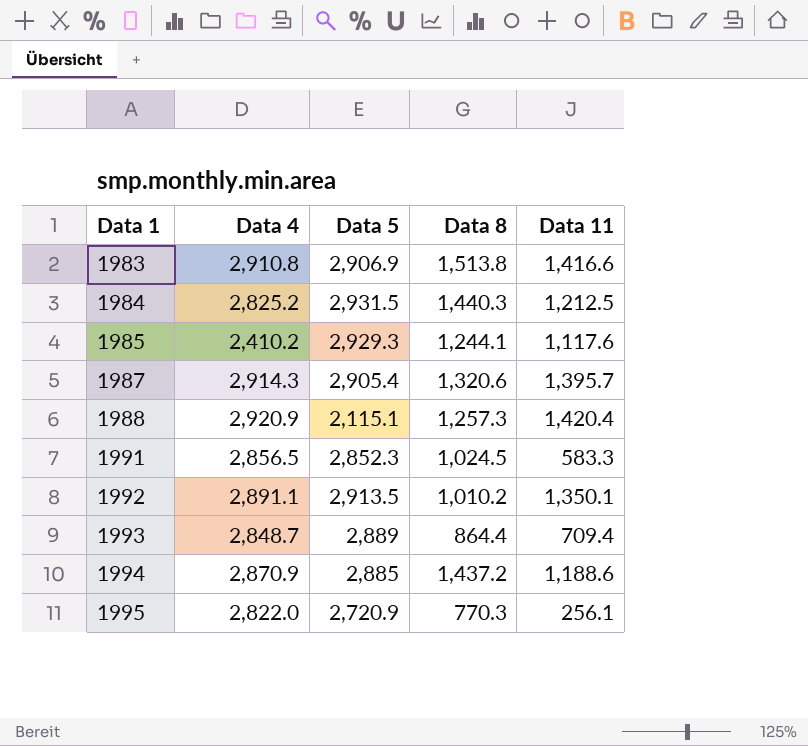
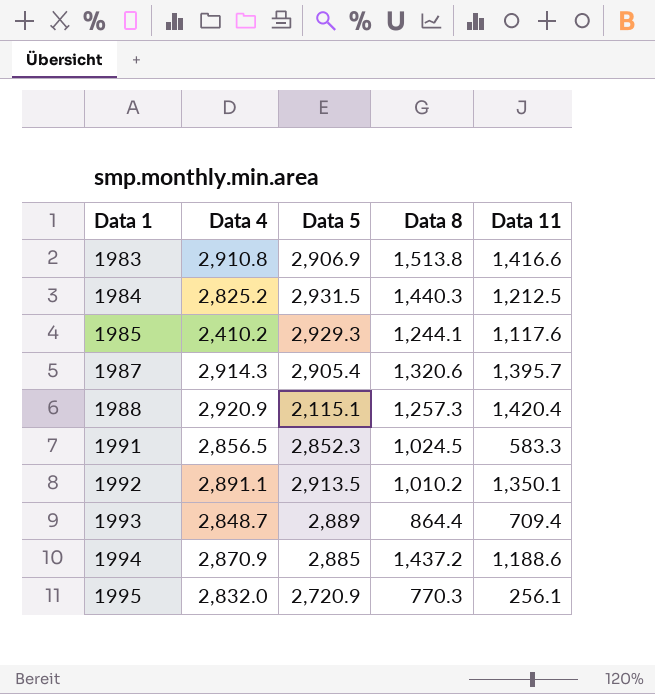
1995 | Data 4: 2,822.0 -> 2,832.0

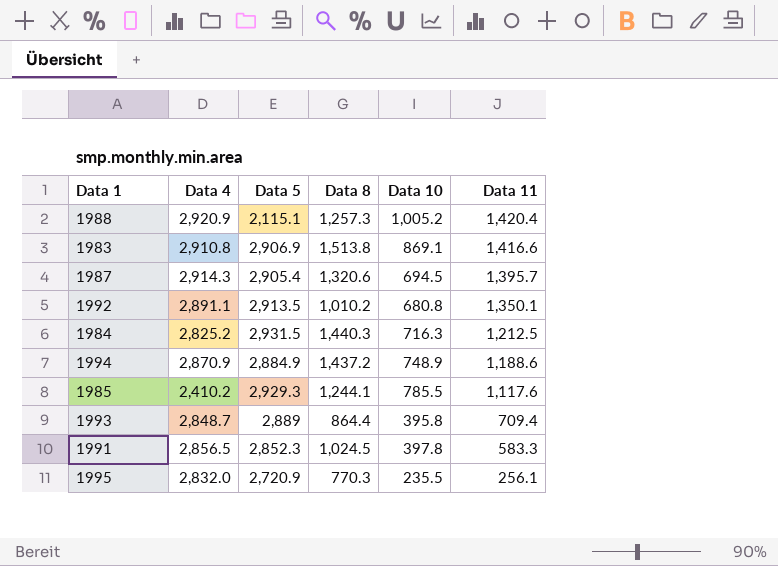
row order: Data 1 ascending -> Data 11 descending
column Data 10 | position: none -> 5
1994 | Data 5: 2,885 -> 2,884.9

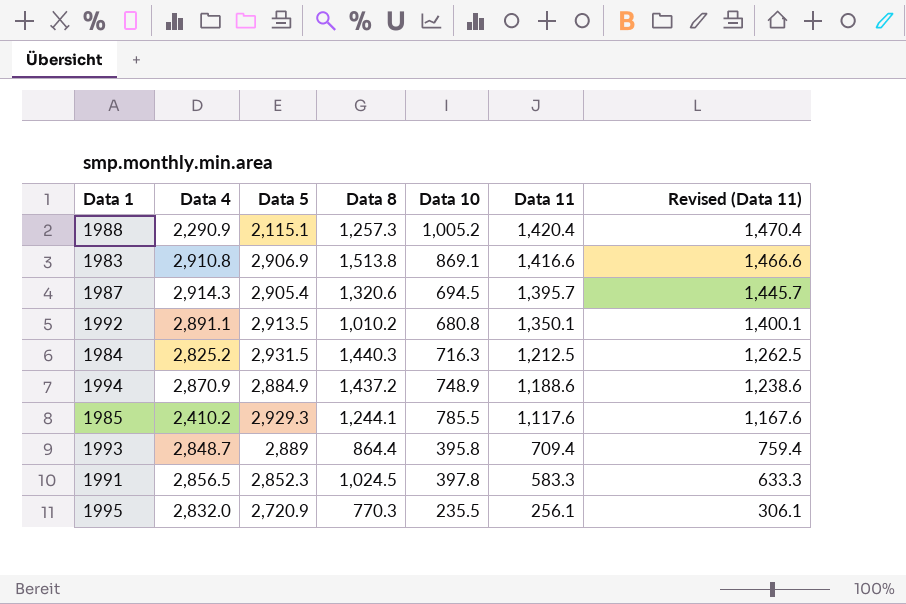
column Revised (Data 11) | formula: none -> [Data 11] + 50
1988 | Data 4: 2,920.9 -> 2,290.9

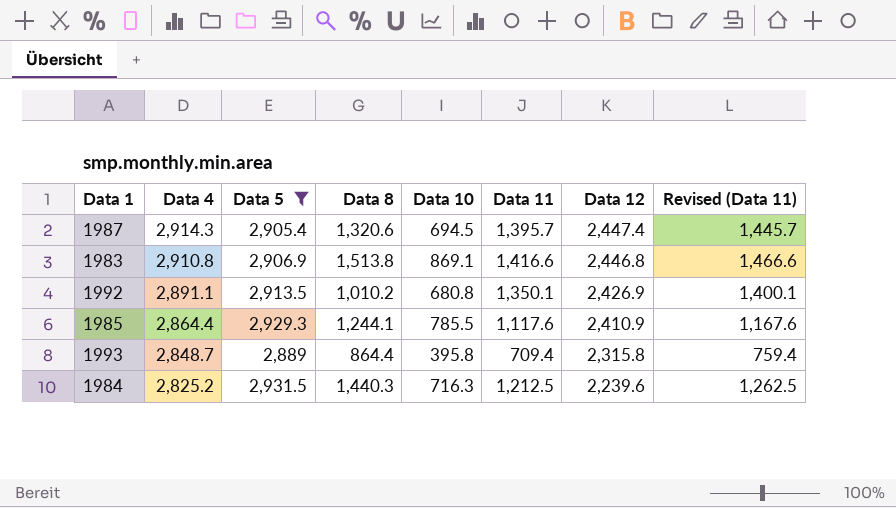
filter: none -> Data 5 >= 2,889
row order: Data 11 descending -> Data 4 descending
column Data 12 | position: none -> 7
1985 | Data 4: 2,410.2 -> 2,864.4

